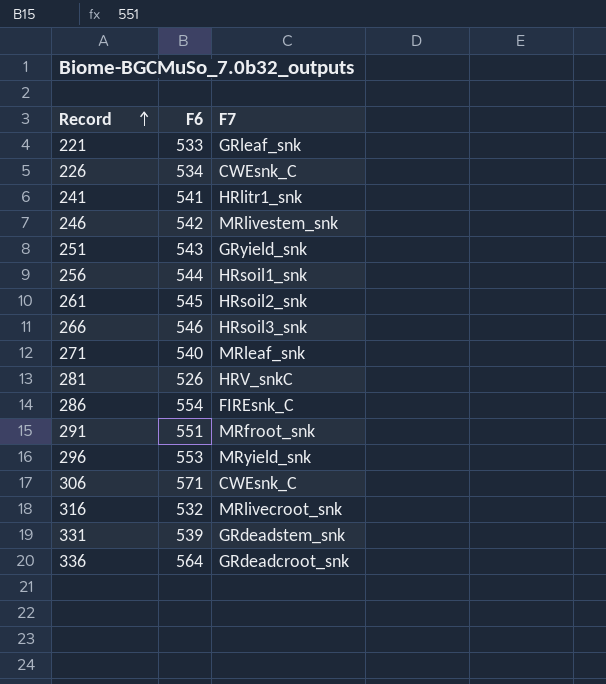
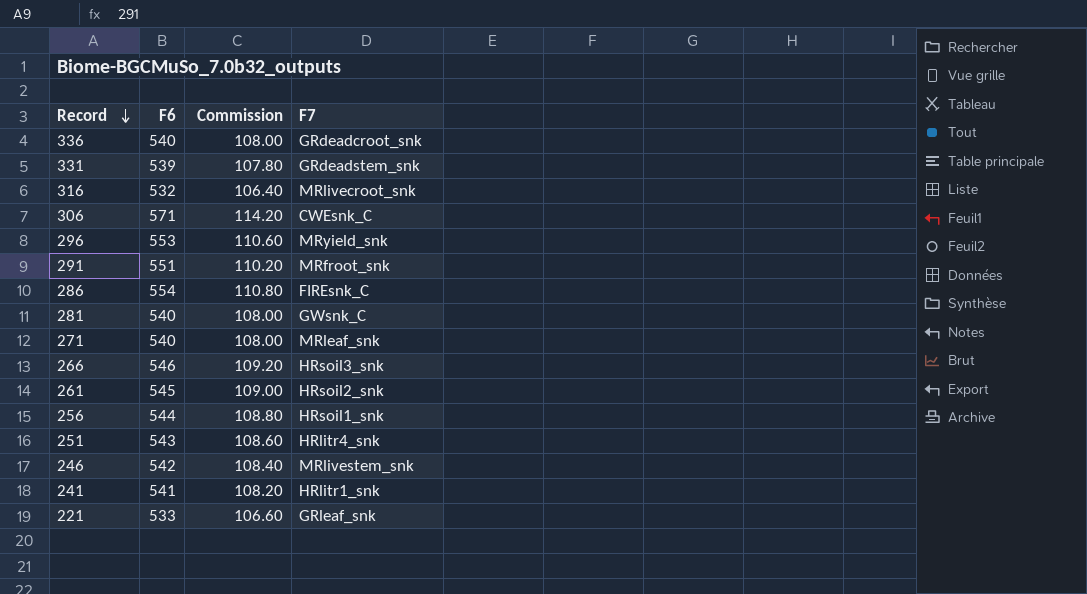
row order: Record ascending -> Record descending
column Commission | formula: none -> [F6] * 0.2
row 226: 534 | CWEsnk_C -> none
336 | F6: 564 -> 540
281 | F6: 526 -> 540
281 | F7: HRV_snkC -> GWsnk_C
251 | F7: GRyield_snk -> HRlitr4_snk

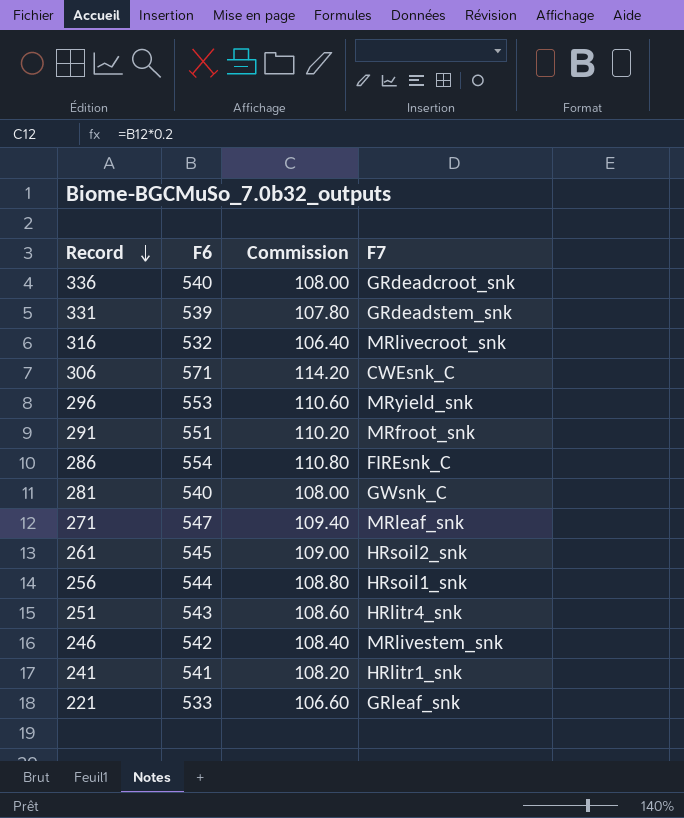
row 266: 546 | 109.20 | HRsoil3_snk -> none
271 | F6: 540 -> 547
271 | Commission: 108.00 -> 109.40

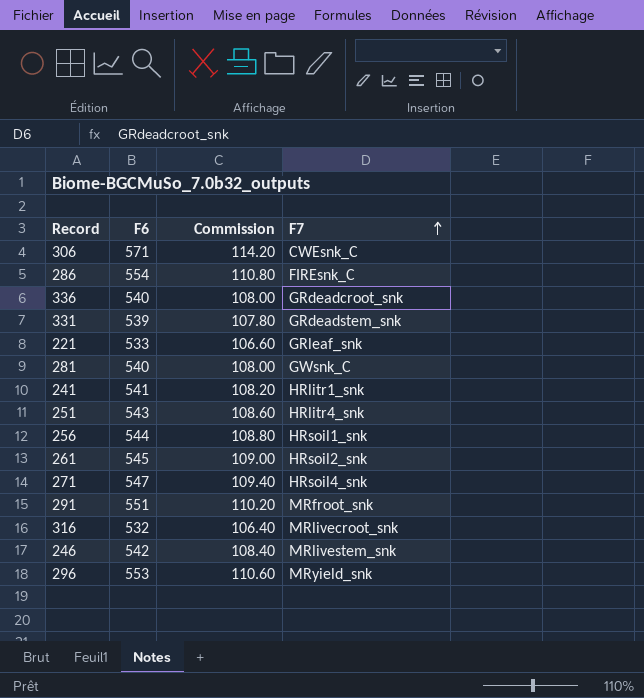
row order: Record descending -> F7 ascending
271 | F7: MRleaf_snk -> HRsoil4_snk

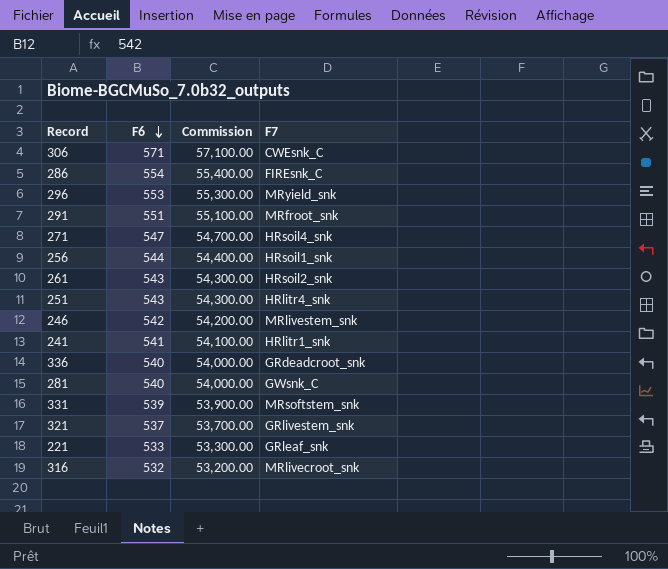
row order: F7 ascending -> F6 descending
column Commission | formula: [F6] * 0.2 -> [F6] * 100
261 | F6: 545 -> 543
331 | F7: GRdeadstem_snk -> MRsoftstem_snk
row 321: none -> 537 | 53,700.00 | GRlivestem_snk

